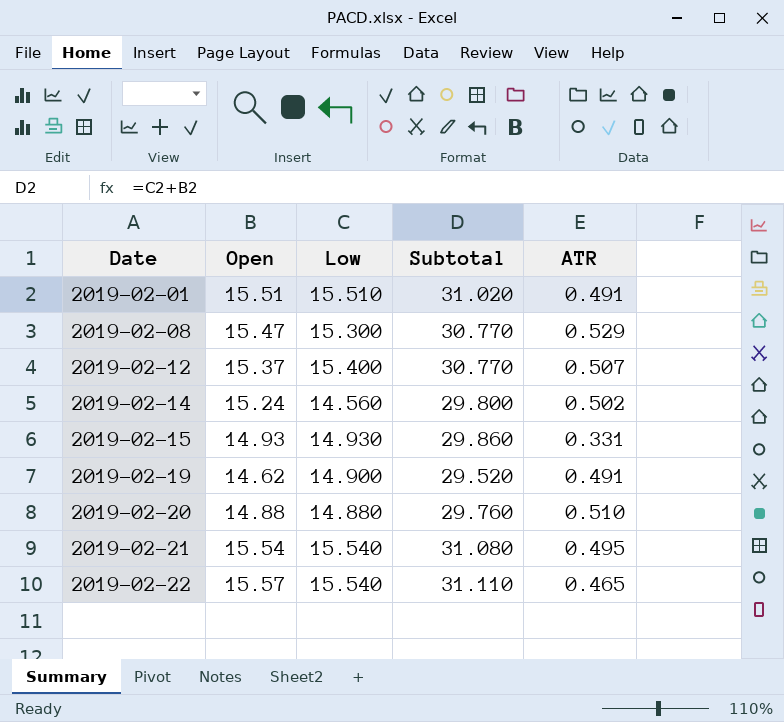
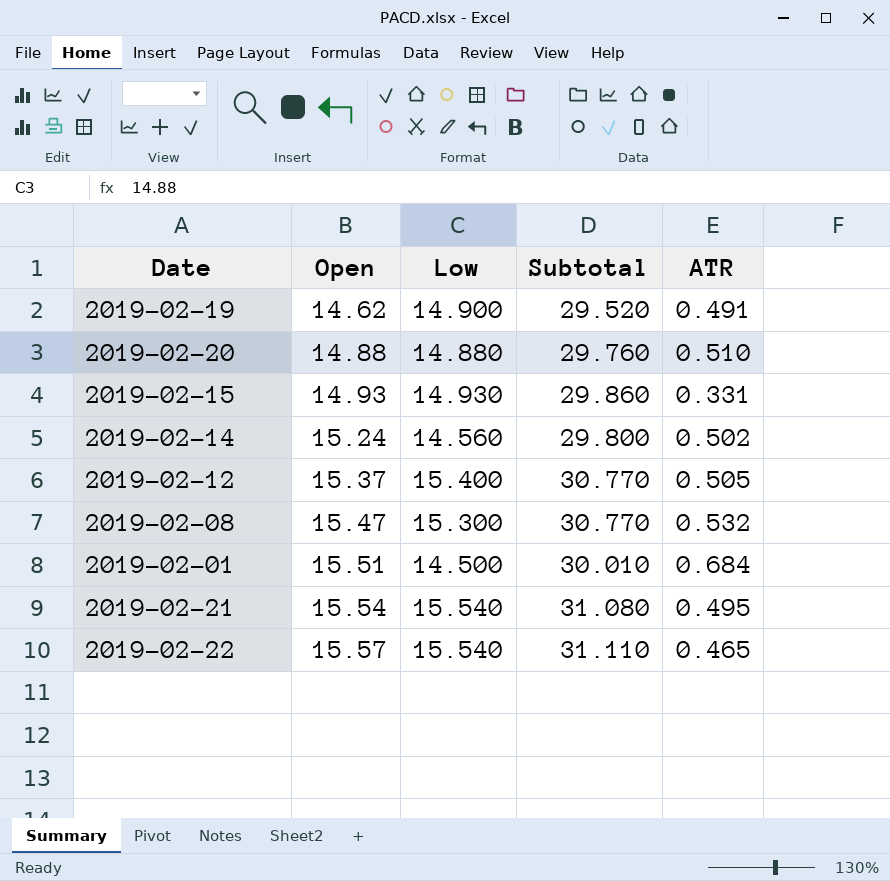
row order: Date ascending -> Open ascending
2019-02-12 | ATR: 0.507 -> 0.505
2019-02-08 | ATR: 0.529 -> 0.532
2019-02-01 | Low: 15.510 -> 14.500
2019-02-01 | Subtotal: 31.020 -> 30.010
2019-02-01 | ATR: 0.491 -> 0.684

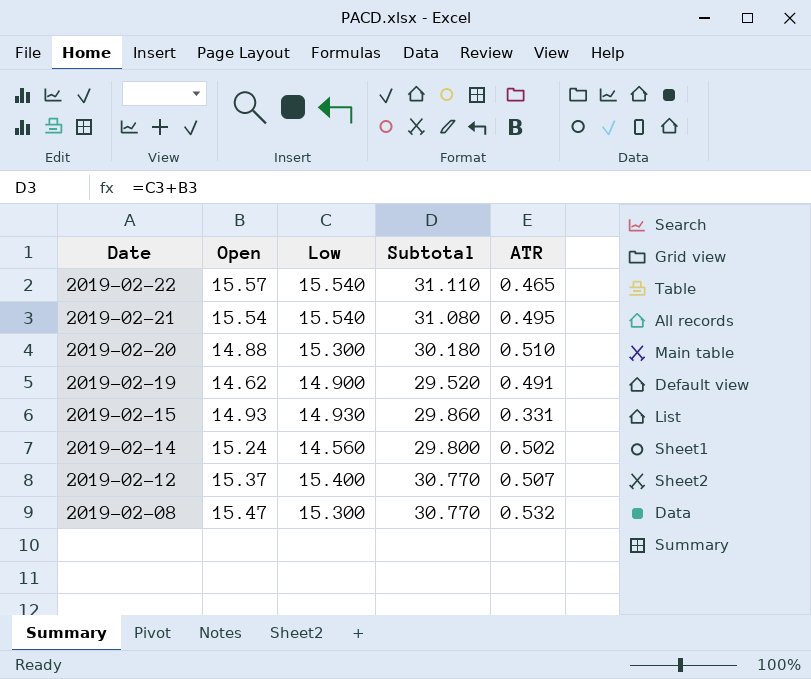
row order: Open ascending -> Date descending
row 2019-02-01: 15.51 | 14.500 | 30.010 | 0.684 -> none
2019-02-20 | Low: 14.880 -> 15.300
2019-02-20 | Subtotal: 29.760 -> 30.180
2019-02-12 | ATR: 0.505 -> 0.507

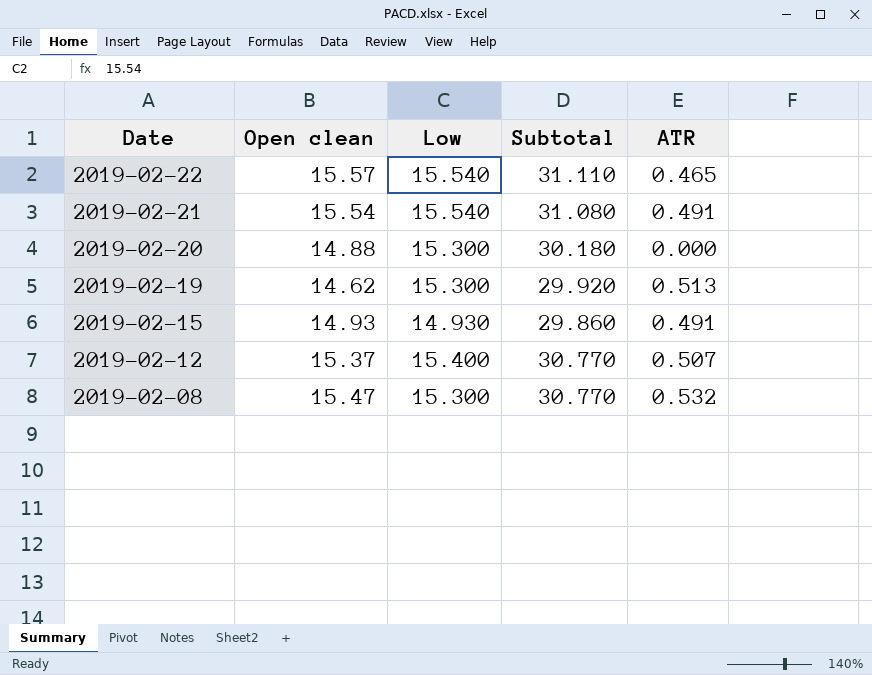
column name: Open -> Open clean
row 2019-02-14: 15.24 | 14.560 | 29.800 | 0.502 -> none
2019-02-21 | ATR: 0.495 -> 0.491
2019-02-20 | ATR: 0.510 -> 0.000
2019-02-19 | Low: 14.900 -> 15.300
2019-02-19 | Subtotal: 29.520 -> 29.920
2019-02-19 | ATR: 0.491 -> 0.513
2019-02-15 | ATR: 0.331 -> 0.491

